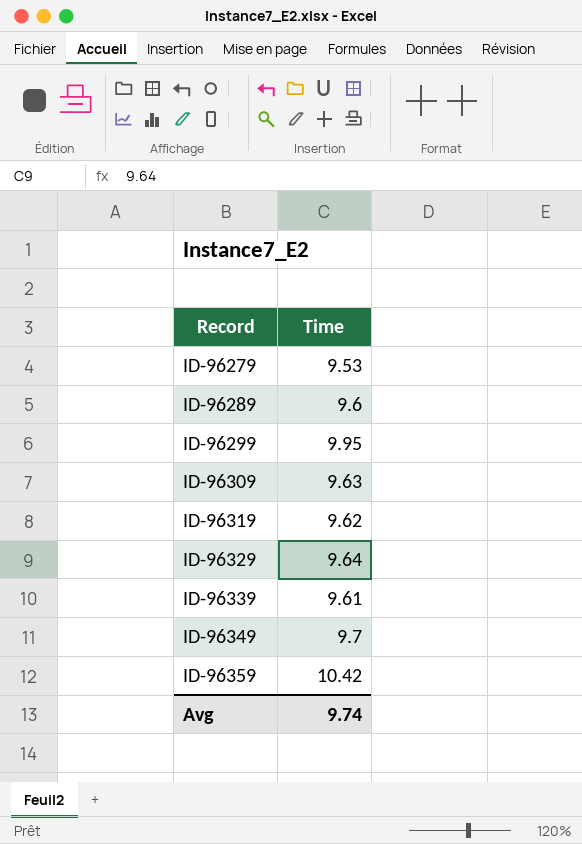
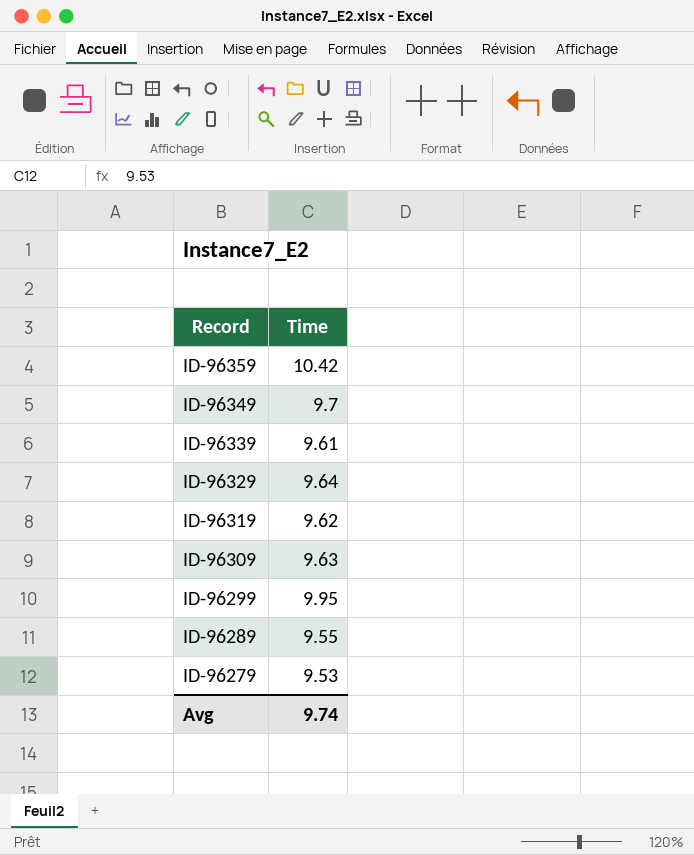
row order: Record ascending -> Record descending
ID-96289 | Time: 9.6 -> 9.55

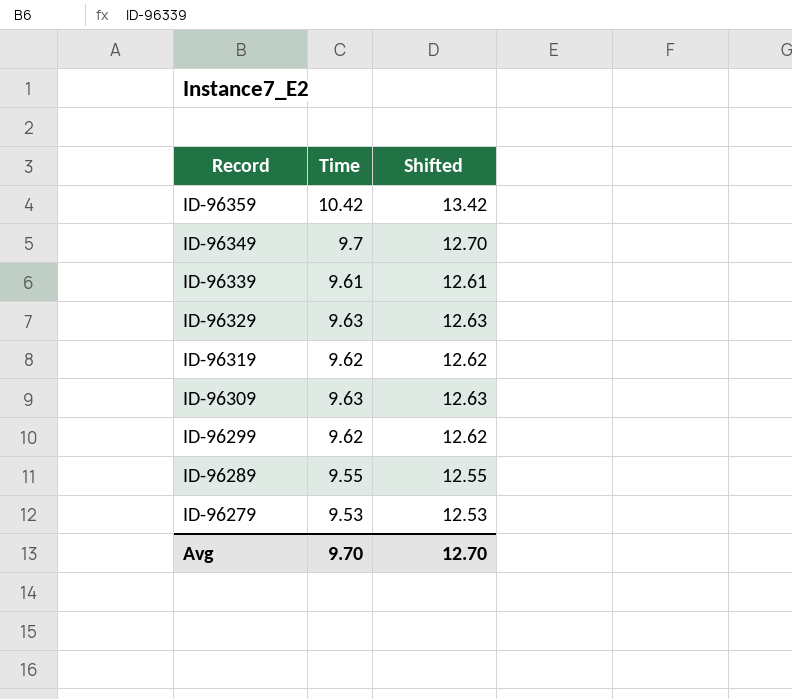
column Shifted | formula: none -> [Time] + 3
ID-96329 | Time: 9.64 -> 9.63
ID-96299 | Time: 9.95 -> 9.62
Avg | Time: 9.74 -> 9.70

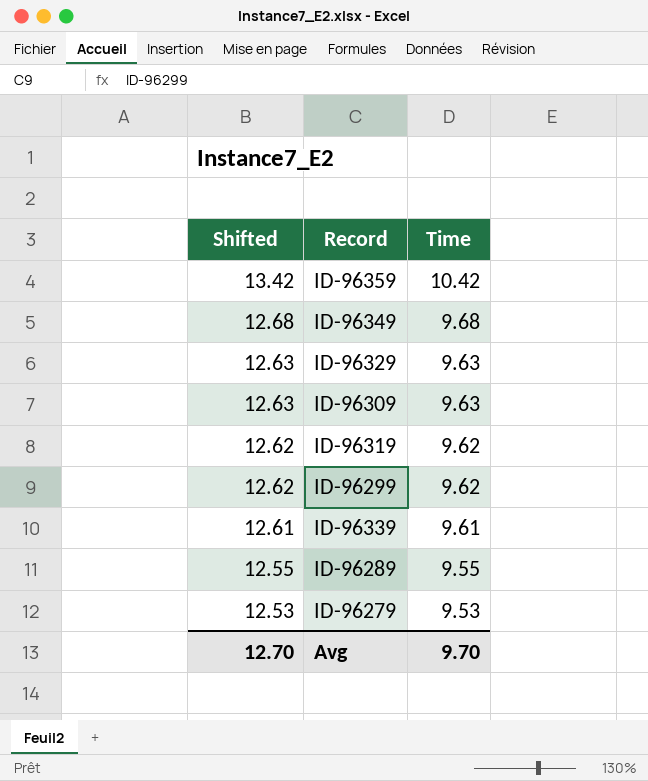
row order: Record descending -> Shifted descending
column Shifted | position: 3 -> 1
ID-96349 | Shifted: 12.70 -> 12.68
ID-96349 | Time: 9.7 -> 9.68

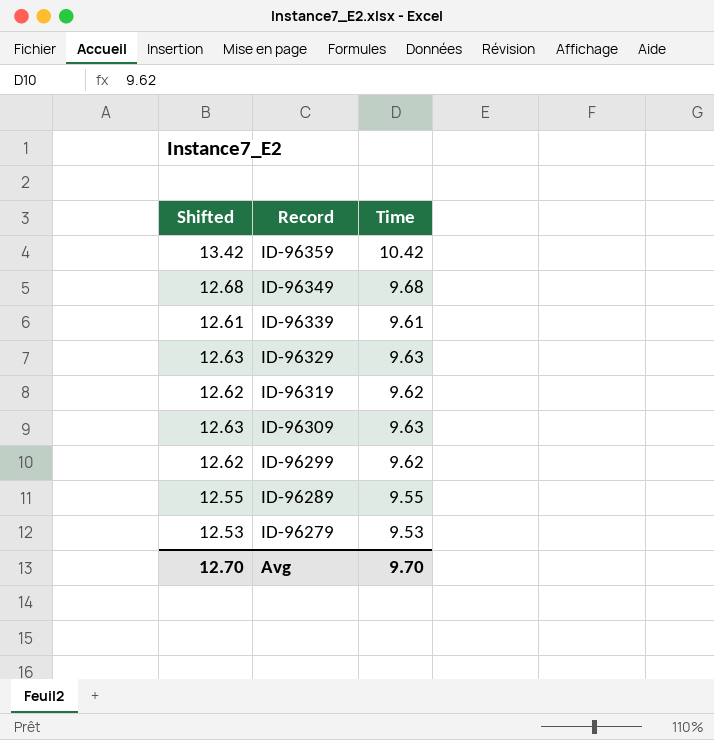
row order: Shifted descending -> Record descending

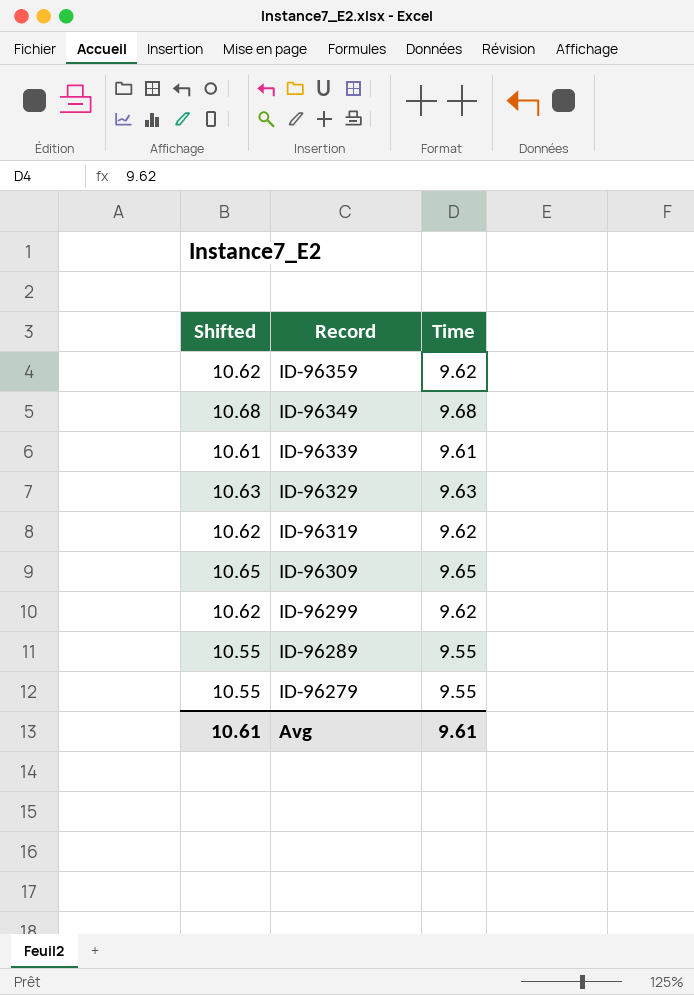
column Shifted | formula: [Time] + 3 -> [Time] + 1
ID-96359 | Time: 10.42 -> 9.62
ID-96309 | Time: 9.63 -> 9.65
ID-96279 | Time: 9.53 -> 9.55
Avg | Shifted: 12.70 -> 10.61
Avg | Time: 9.70 -> 9.61

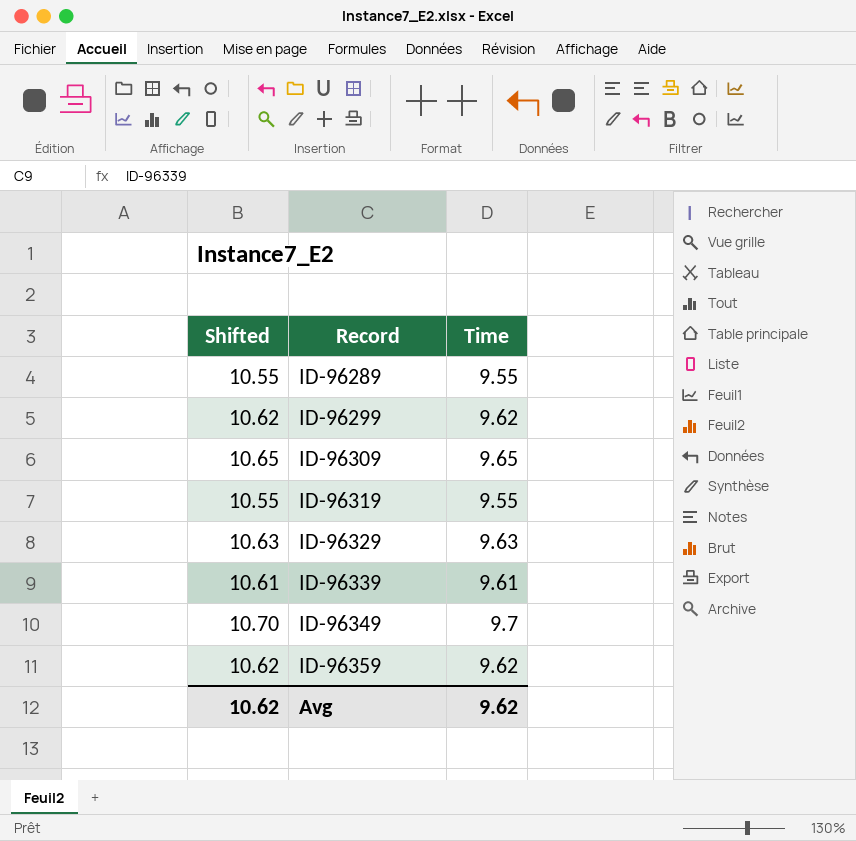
row order: Record descending -> Record ascending
row ID-96279: 10.55 | 9.55 -> none
ID-96319 | Shifted: 10.62 -> 10.55
ID-96319 | Time: 9.62 -> 9.55
ID-96349 | Shifted: 10.68 -> 10.70
ID-96349 | Time: 9.68 -> 9.7
Avg | Shifted: 10.61 -> 10.62
Avg | Time: 9.61 -> 9.62

